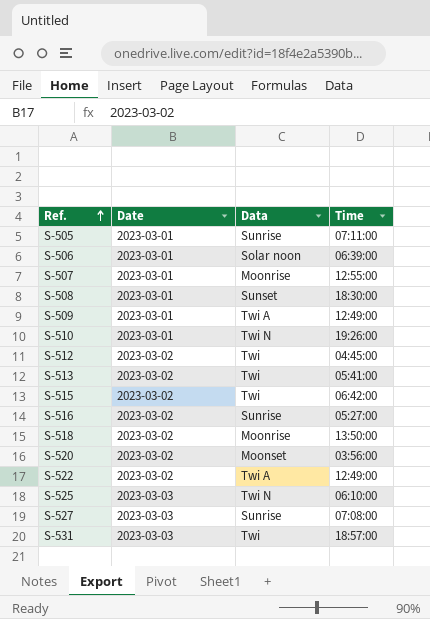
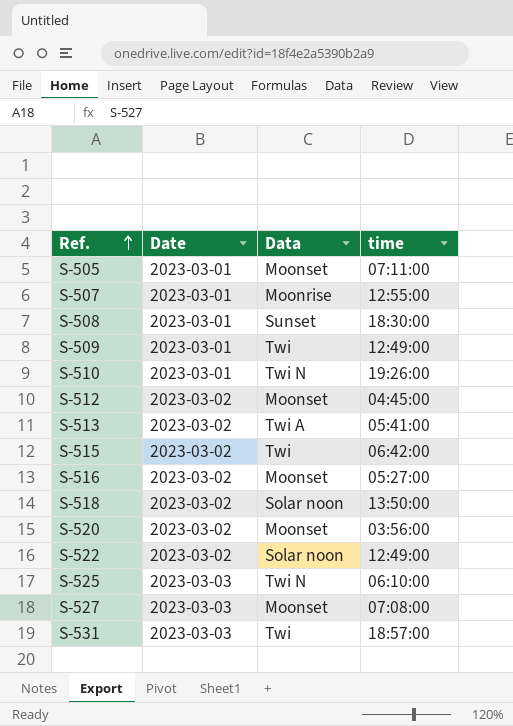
column name: Time -> time
row S-506: 2023-03-01 | Solar noon | 06:39:00 -> none
S-505 | Data: Sunrise -> Moonset
S-509 | Data: Twi A -> Twi
S-512 | Data: Twi -> Moonset
S-513 | Data: Twi -> Twi A
S-516 | Data: Sunrise -> Moonset
S-518 | Data: Moonrise -> Solar noon
S-522 | Data: Twi A -> Solar noon
S-527 | Data: Sunrise -> Moonset

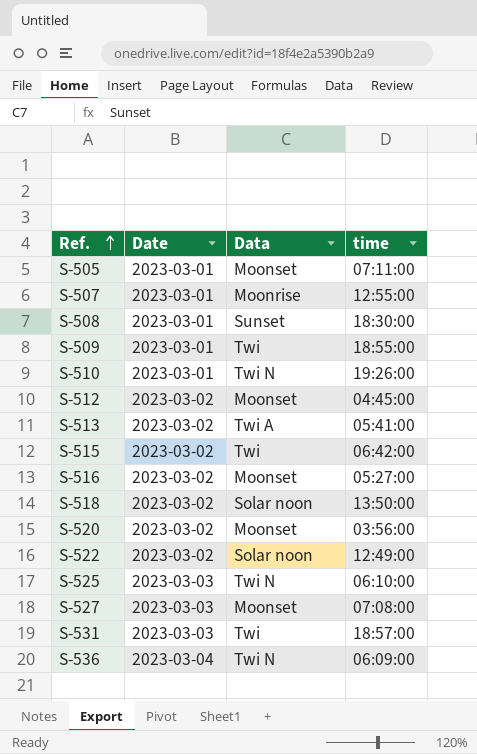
S-509 | time: 12:49:00 -> 18:55:00
row S-536: none -> 2023-03-04 | Twi N | 06:09:00

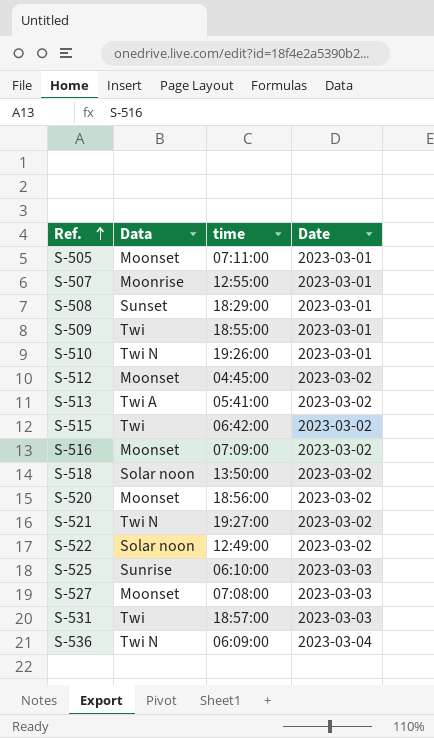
column Date | position: 2 -> 4
S-508 | time: 18:30:00 -> 18:29:00
S-516 | time: 05:27:00 -> 07:09:00
S-520 | time: 03:56:00 -> 18:56:00
row S-521: none -> Twi N | 19:27:00 | 2023-03-02
S-525 | Data: Twi N -> Sunrise

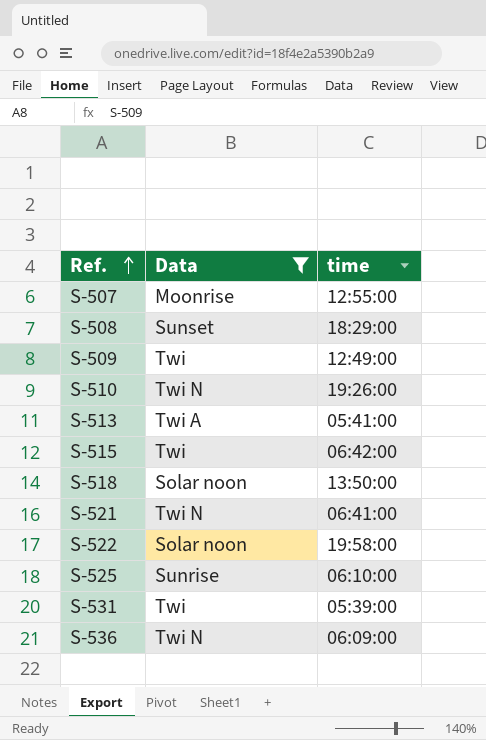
filter: none -> Data != Moonset
column Date | position: 4 -> none
S-509 | time: 18:55:00 -> 12:49:00
S-521 | time: 19:27:00 -> 06:41:00
S-522 | time: 12:49:00 -> 19:58:00
S-531 | time: 18:57:00 -> 05:39:00

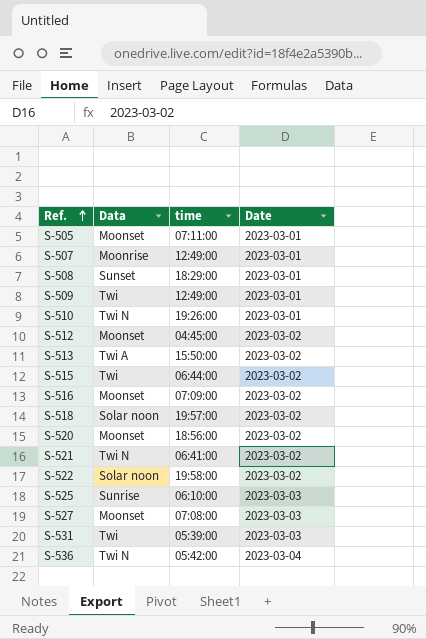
filter: Data != Moonset -> none
column Date | position: none -> 4
S-507 | time: 12:55:00 -> 12:49:00
S-513 | time: 05:41:00 -> 15:50:00
S-515 | time: 06:42:00 -> 06:44:00
S-518 | time: 13:50:00 -> 19:57:00
S-536 | time: 06:09:00 -> 05:42:00

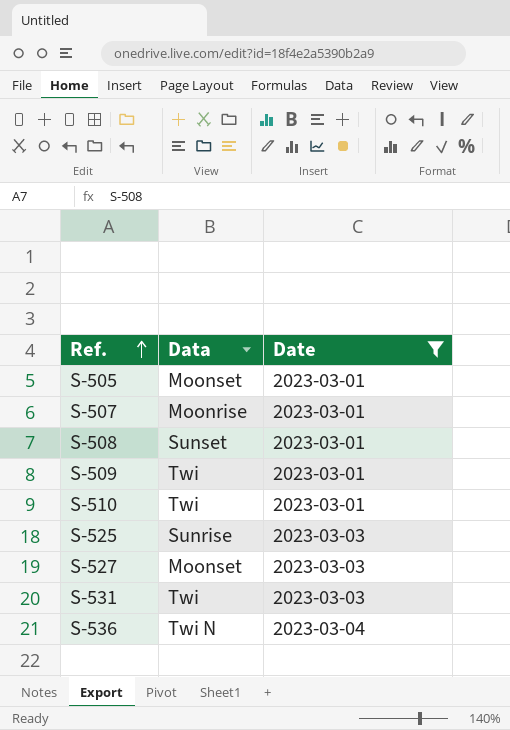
filter: none -> Date != 2023-03-02
column time | position: 3 -> none
S-510 | Data: Twi N -> Twi

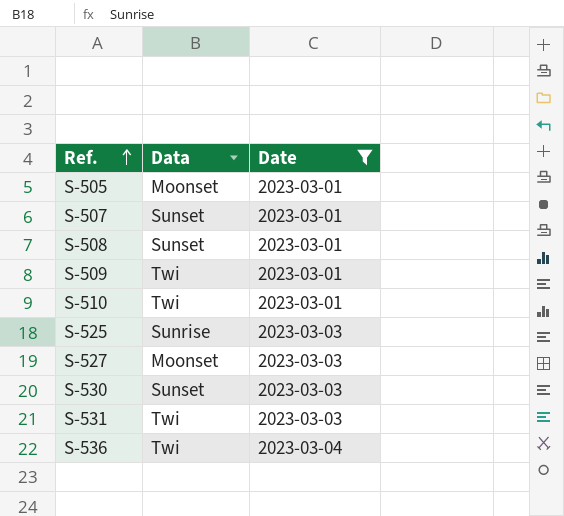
S-507 | Data: Moonrise -> Sunset
row S-530: none -> Sunset | 2023-03-03
S-536 | Data: Twi N -> Twi

